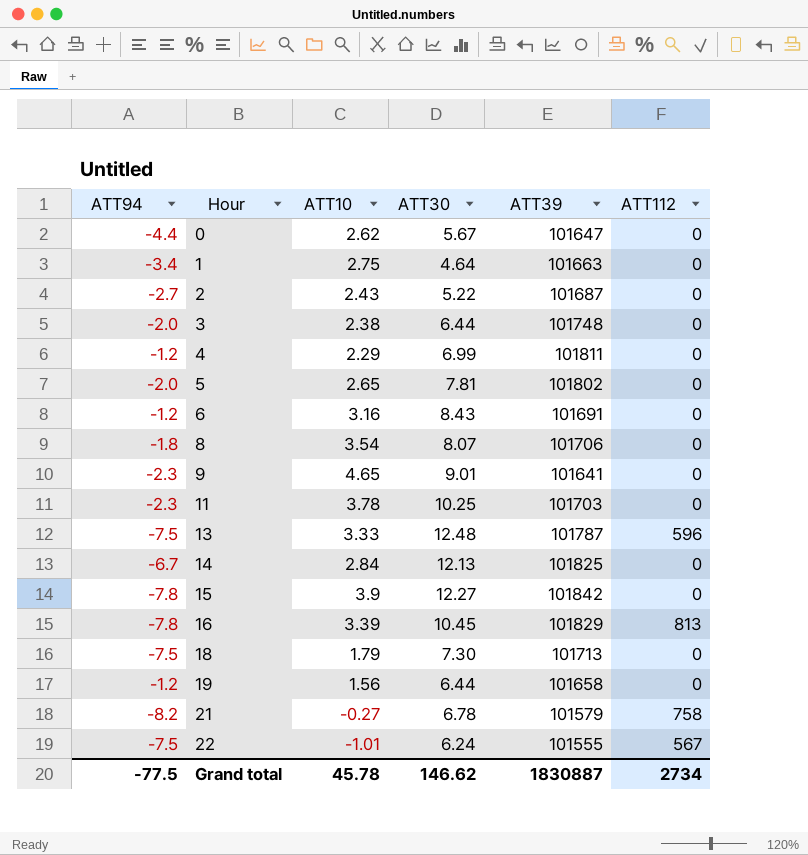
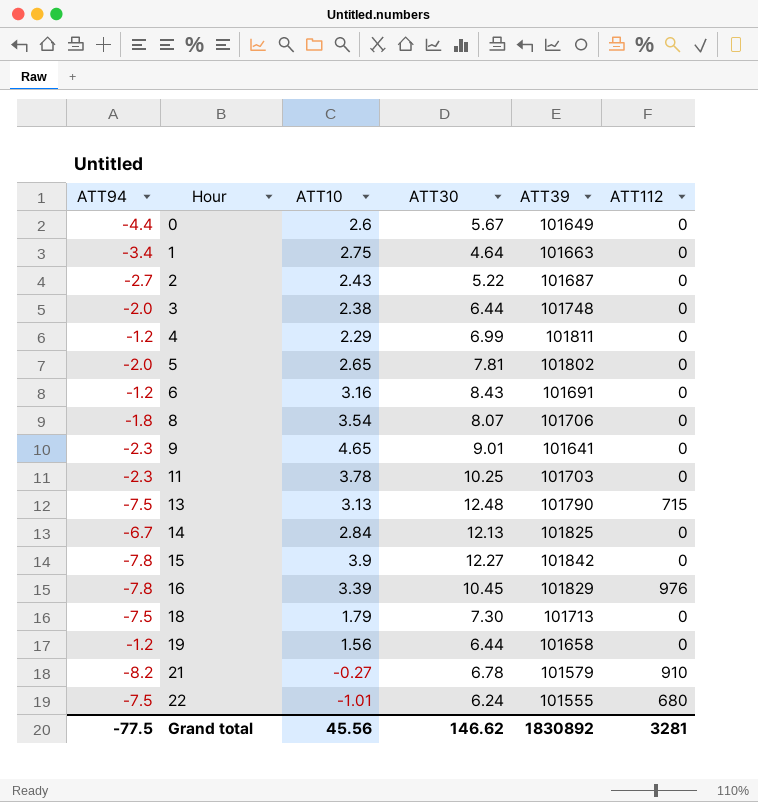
0 | ATT10: 2.62 -> 2.6
0 | ATT39: 101647 -> 101649
13 | ATT10: 3.33 -> 3.13
13 | ATT39: 101787 -> 101790
13 | ATT112: 596 -> 715
16 | ATT112: 813 -> 976
21 | ATT112: 758 -> 910
22 | ATT112: 567 -> 680
Grand total | ATT10: 45.78 -> 45.56
Grand total | ATT39: 1830887 -> 1830892
Grand total | ATT112: 2734 -> 3281

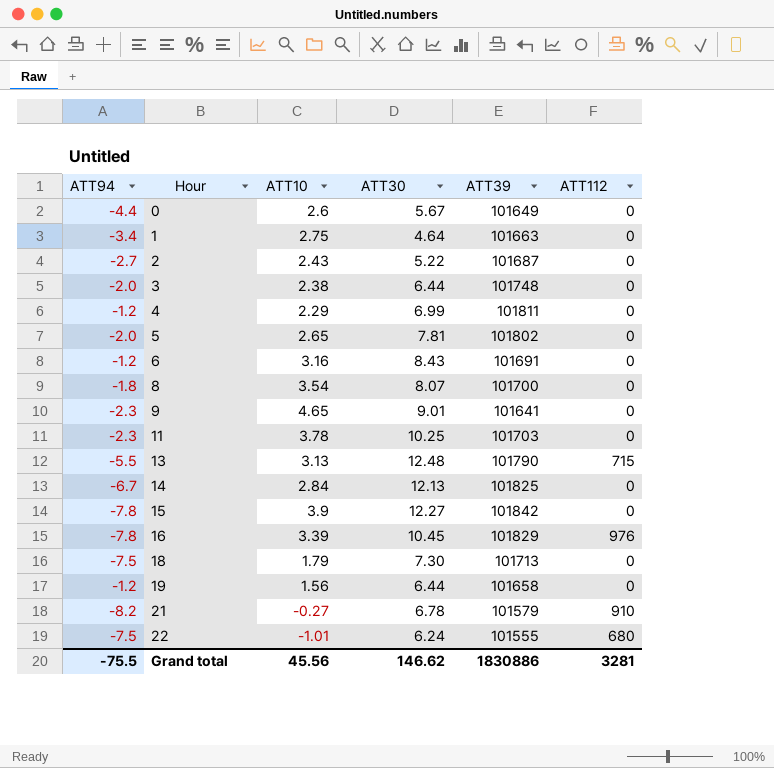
8 | ATT39: 101706 -> 101700
13 | ATT94: -7.5 -> -5.5
Grand total | ATT94: -77.5 -> -75.5
Grand total | ATT39: 1830892 -> 1830886

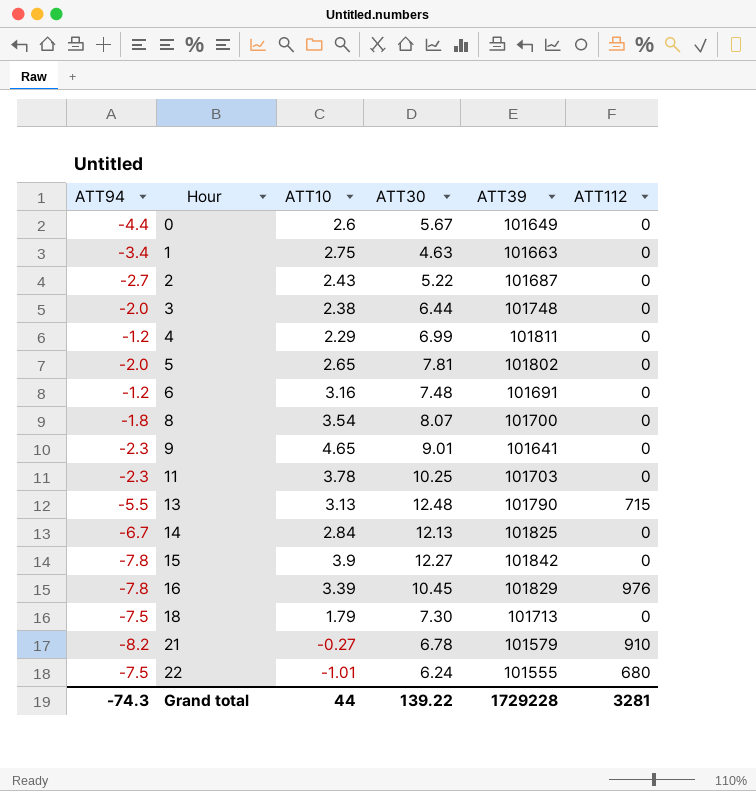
row 19: -1.2 | 1.56 | 6.44 | 101658 | 0 -> none
1 | ATT30: 4.64 -> 4.63
6 | ATT30: 8.43 -> 7.48
Grand total | ATT94: -75.5 -> -74.3
Grand total | ATT10: 45.56 -> 44
Grand total | ATT30: 146.62 -> 139.22
Grand total | ATT39: 1830886 -> 1729228

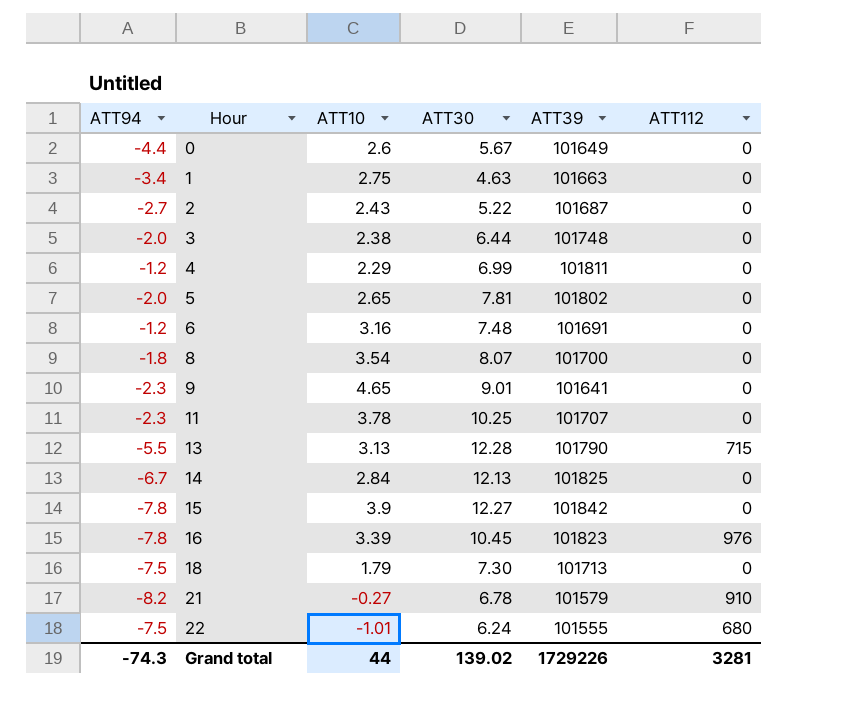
11 | ATT39: 101703 -> 101707
13 | ATT30: 12.48 -> 12.28
16 | ATT39: 101829 -> 101823
Grand total | ATT30: 139.22 -> 139.02
Grand total | ATT39: 1729228 -> 1729226

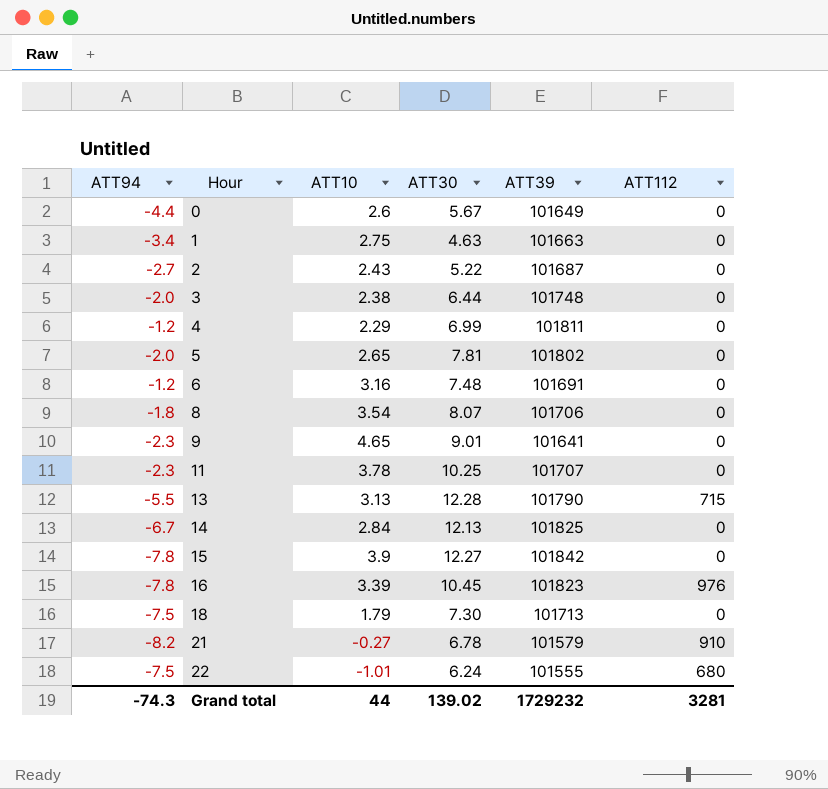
8 | ATT39: 101700 -> 101706
Grand total | ATT39: 1729226 -> 1729232

